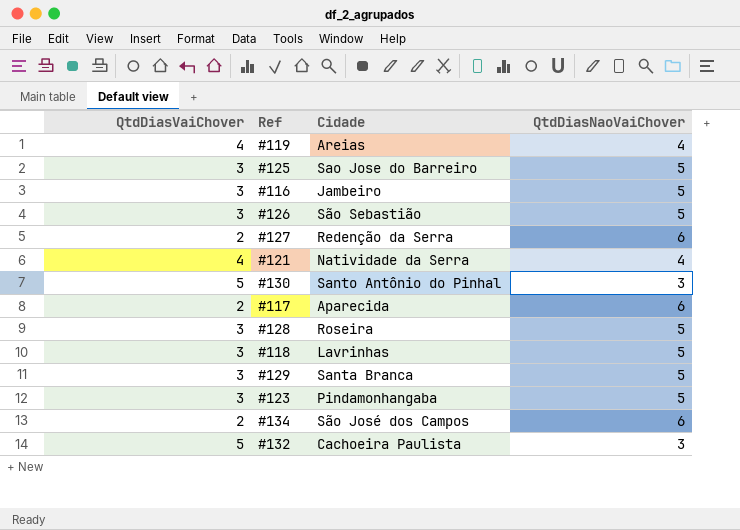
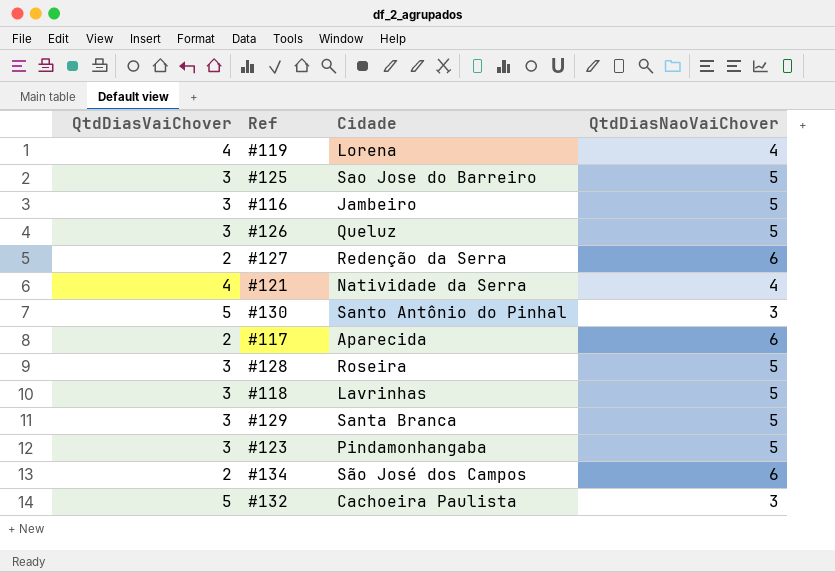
#119 | Cidade: Areias -> Lorena
#126 | Cidade: São Sebastião -> Queluz

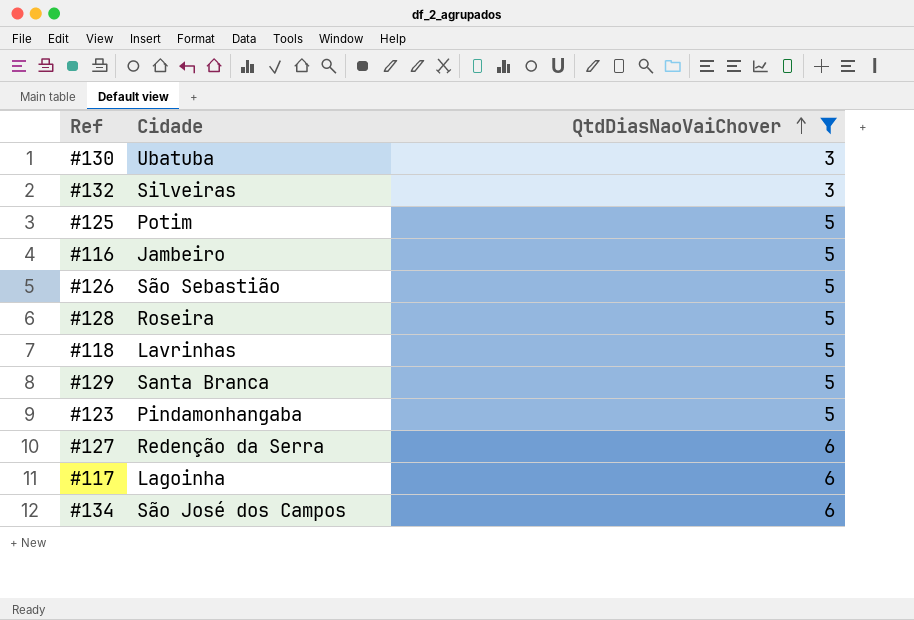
filter: none -> QtdDiasNaoVaiChover != 4
row order: none -> QtdDiasNaoVaiChover ascending
column QtdDiasVaiChover | position: 1 -> none
#130 | Cidade: Santo Antônio do Pinhal -> Ubatuba
#132 | Cidade: Cachoeira Paulista -> Silveiras
#125 | Cidade: Sao Jose do Barreiro -> Potim
#126 | Cidade: Queluz -> São Sebastião
#117 | Cidade: Aparecida -> Lagoinha

